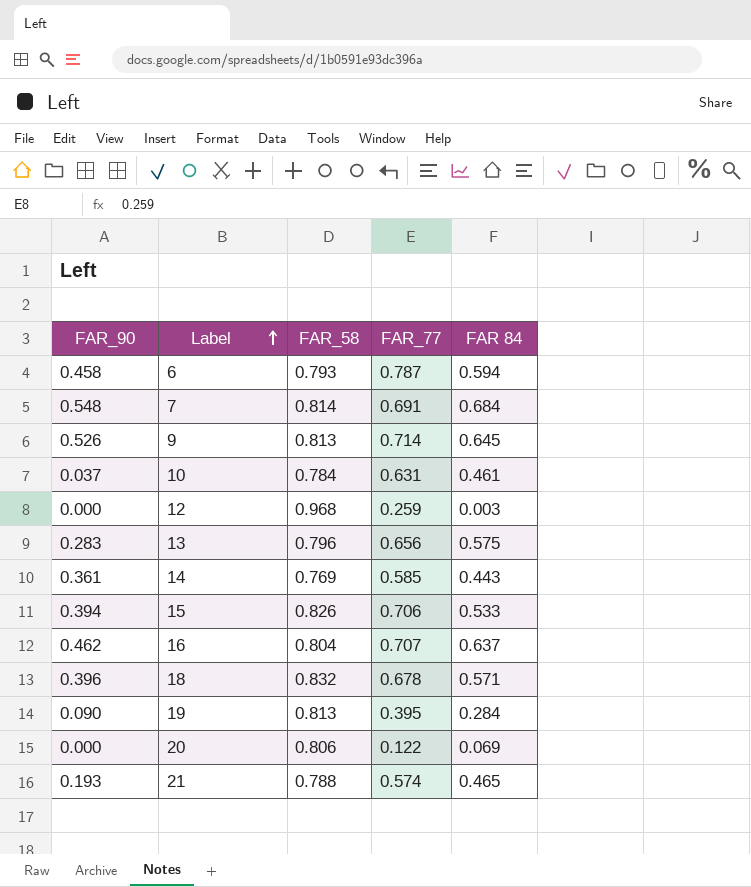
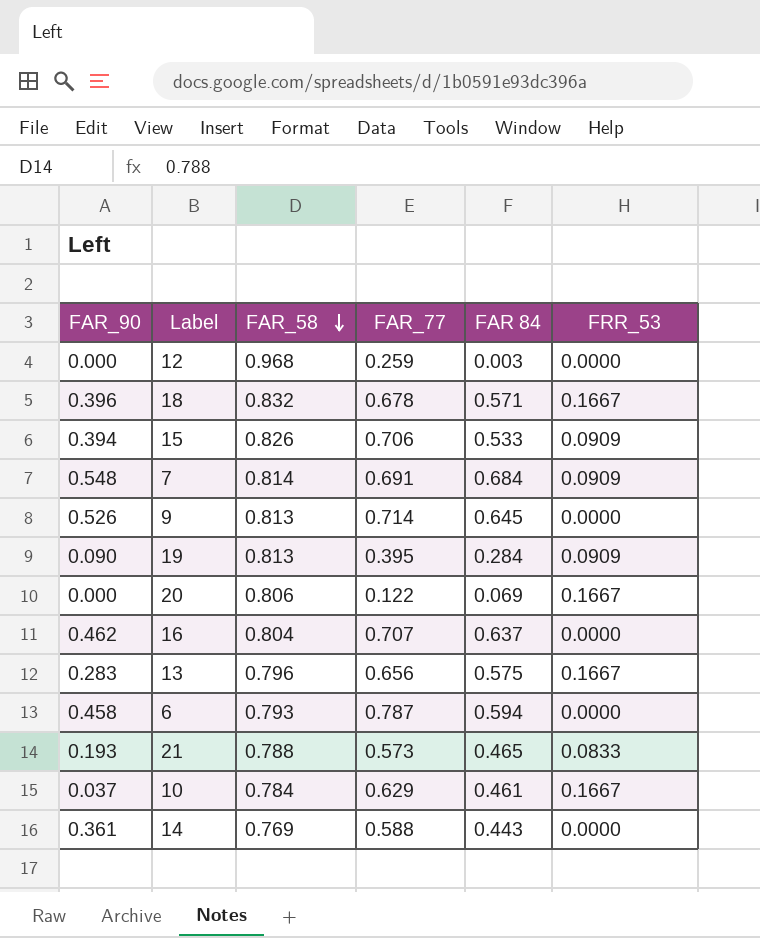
row order: Label ascending -> FAR_58 descending
column FRR_53 | position: none -> 6
21 | FAR_77: 0.574 -> 0.573
10 | FAR_77: 0.631 -> 0.629
14 | FAR_77: 0.585 -> 0.588

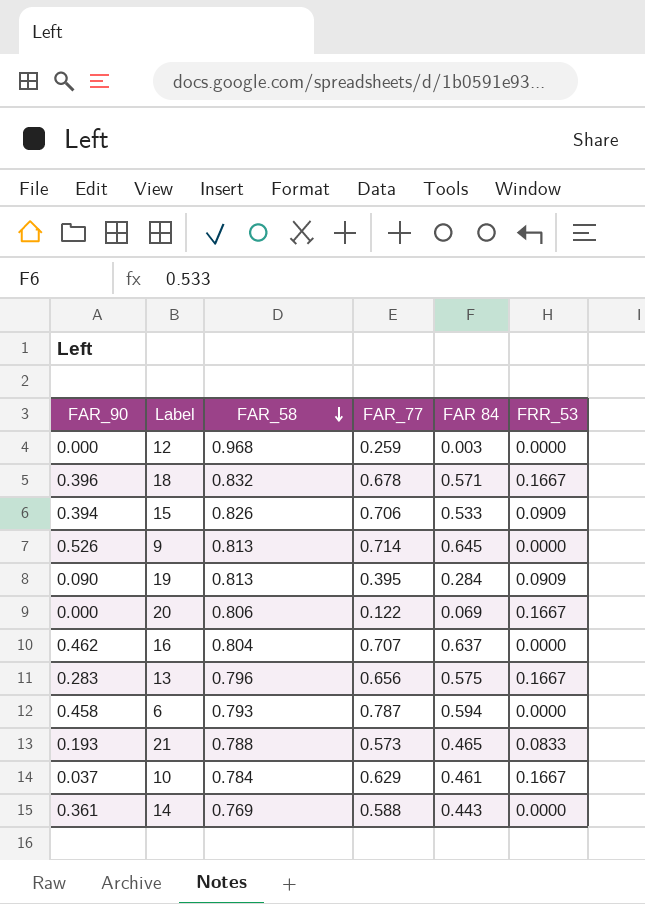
row 7: 0.548 | 0.814 | 0.691 | 0.684 | 0.0909 -> none

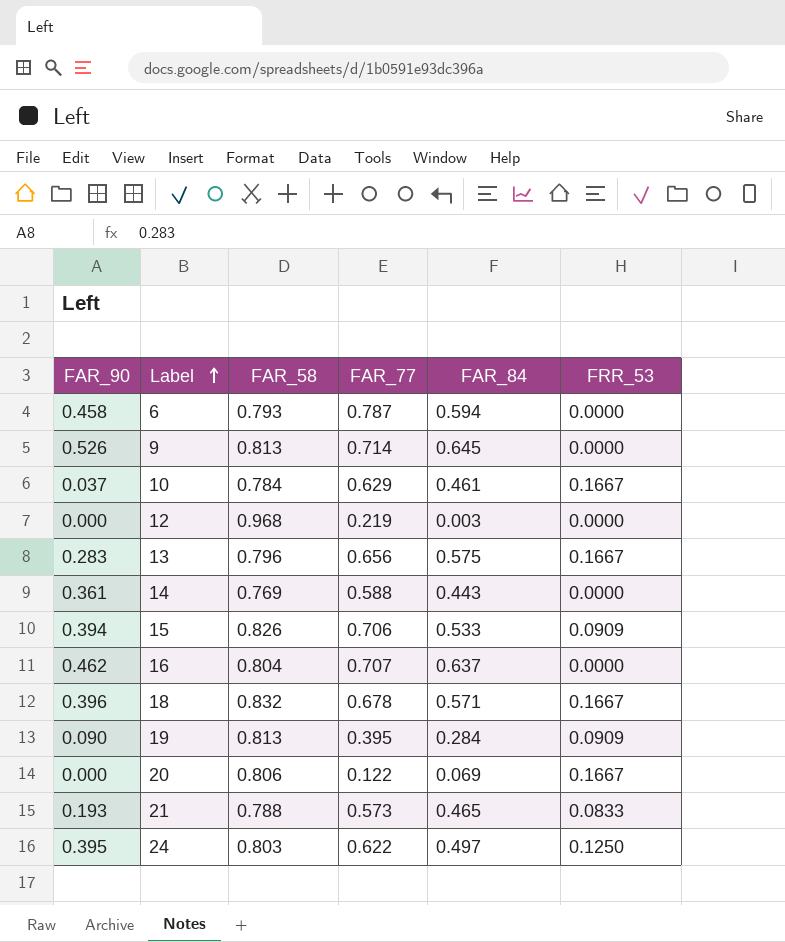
row order: FAR_58 descending -> Label ascending
column name: FAR 84 -> FAR_84
12 | FAR_77: 0.259 -> 0.219
row 24: none -> 0.395 | 0.803 | 0.622 | 0.497 | 0.1250

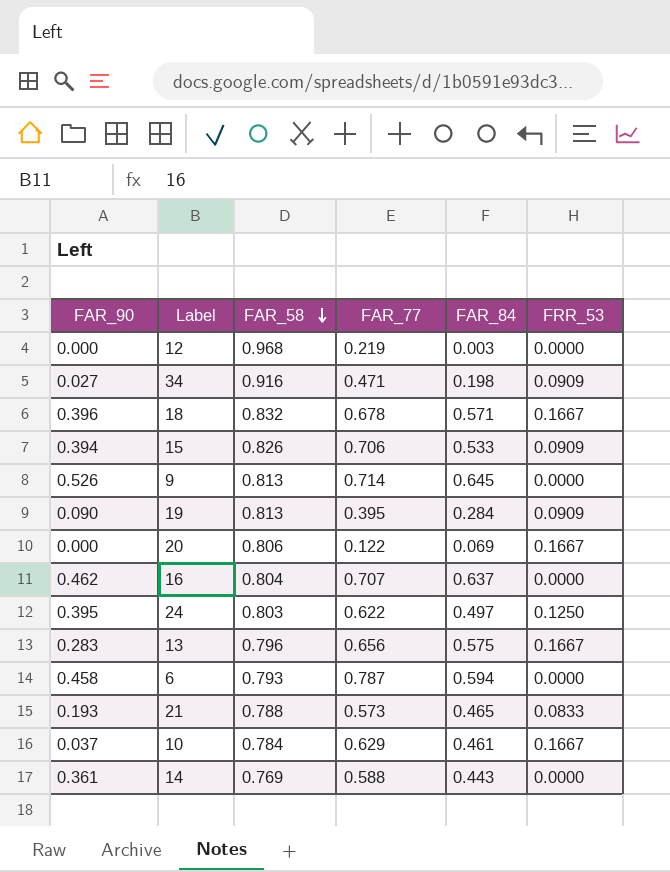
row order: Label ascending -> FAR_58 descending
row 34: none -> 0.027 | 0.916 | 0.471 | 0.198 | 0.0909

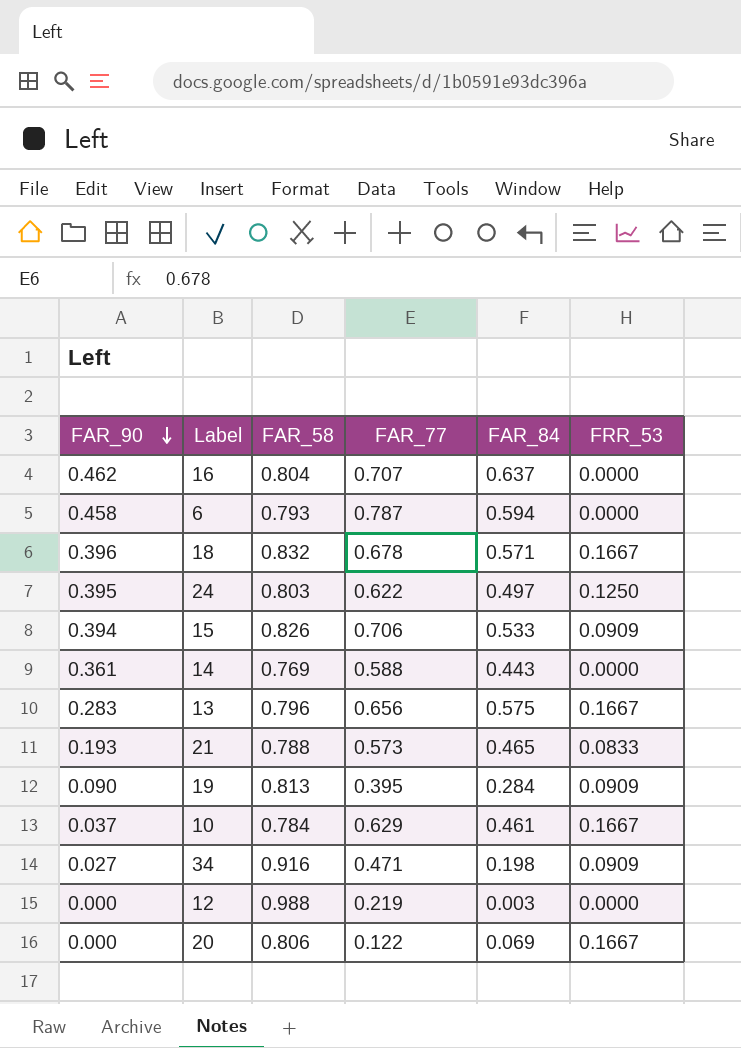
row order: FAR_58 descending -> FAR_90 descending
row 9: 0.526 | 0.813 | 0.714 | 0.645 | 0.0000 -> none
12 | FAR_58: 0.968 -> 0.988

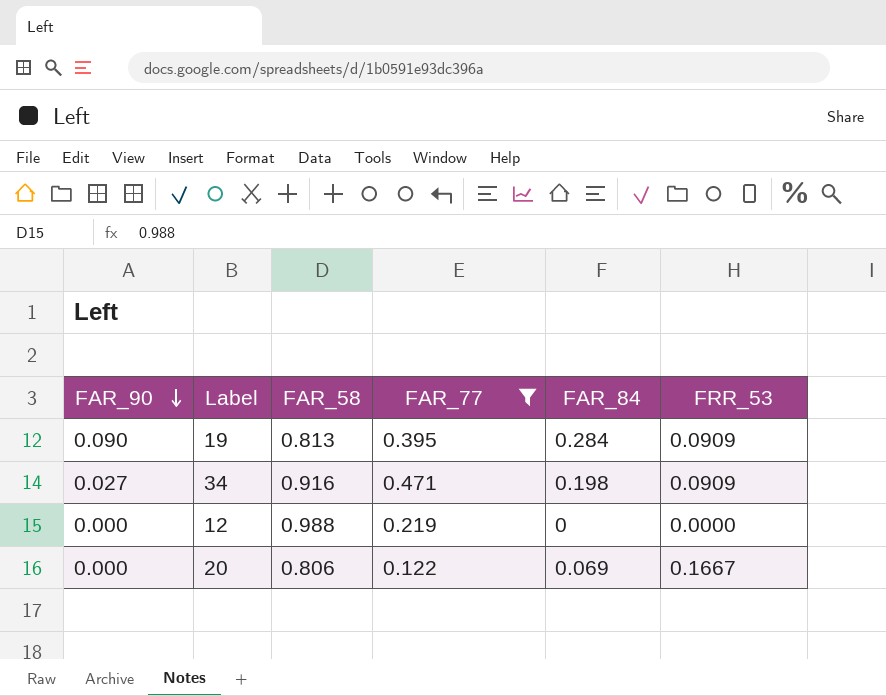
filter: none -> FAR_77 <= 0.471
12 | FAR_84: 0.003 -> 0

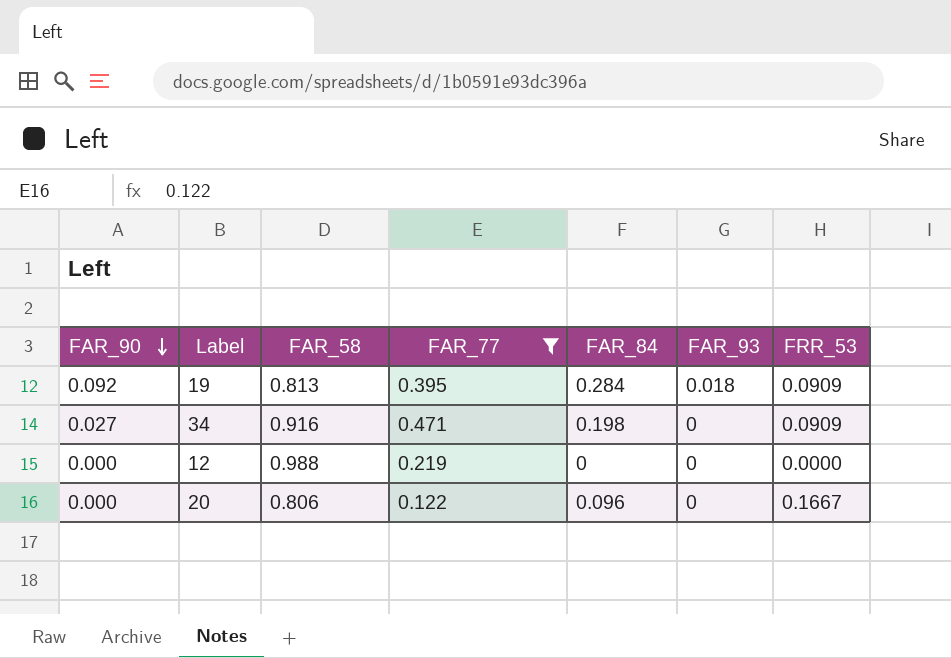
column FAR_93 | position: none -> 6
19 | FAR_90: 0.090 -> 0.092
20 | FAR_84: 0.069 -> 0.096

